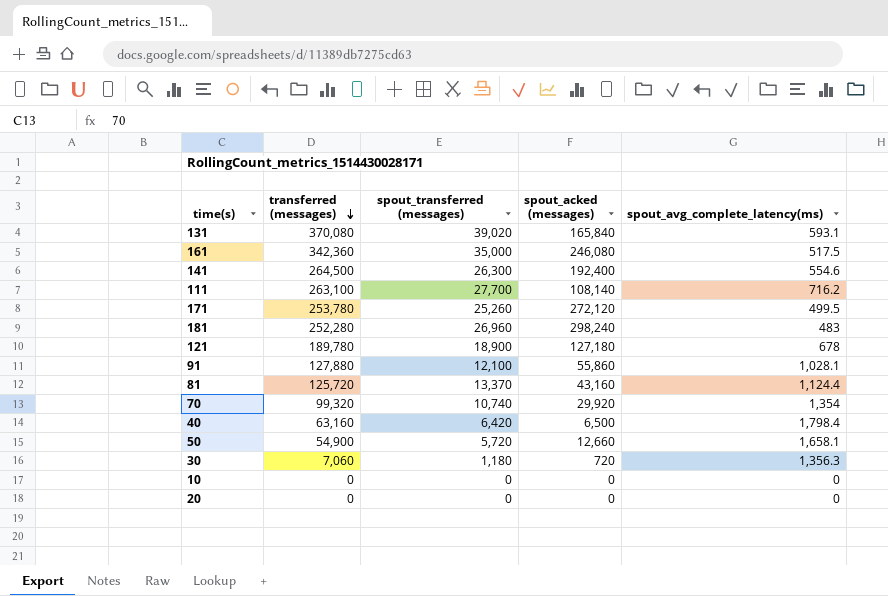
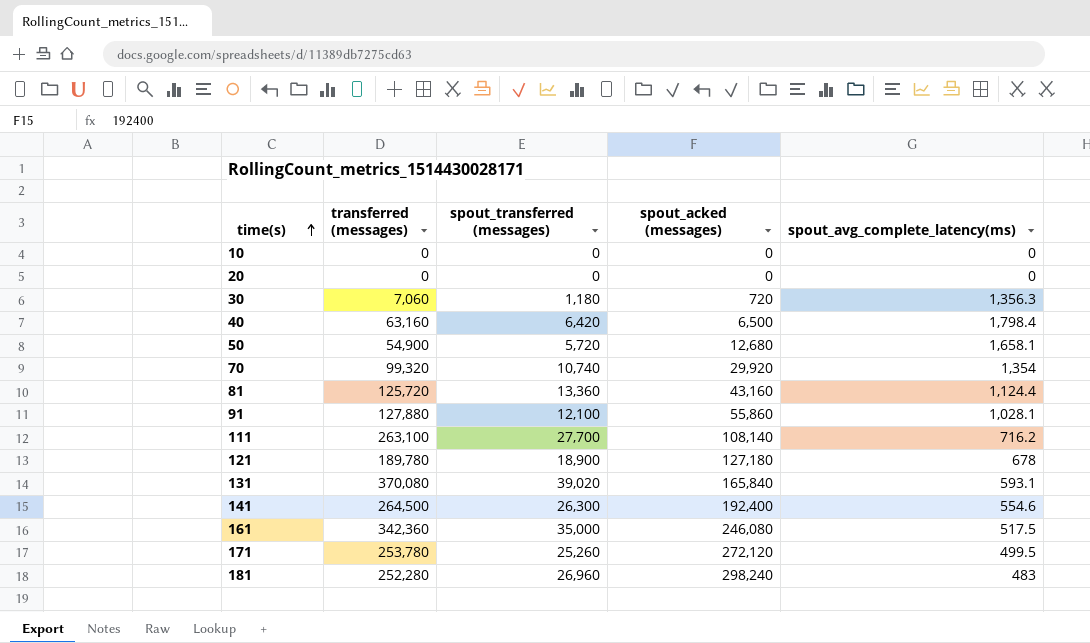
row order: transferred (messages) descending -> time(s) ascending
50 | spout_acked (messages): 12,660 -> 12,680
81 | spout_transferred (messages): 13,370 -> 13,360

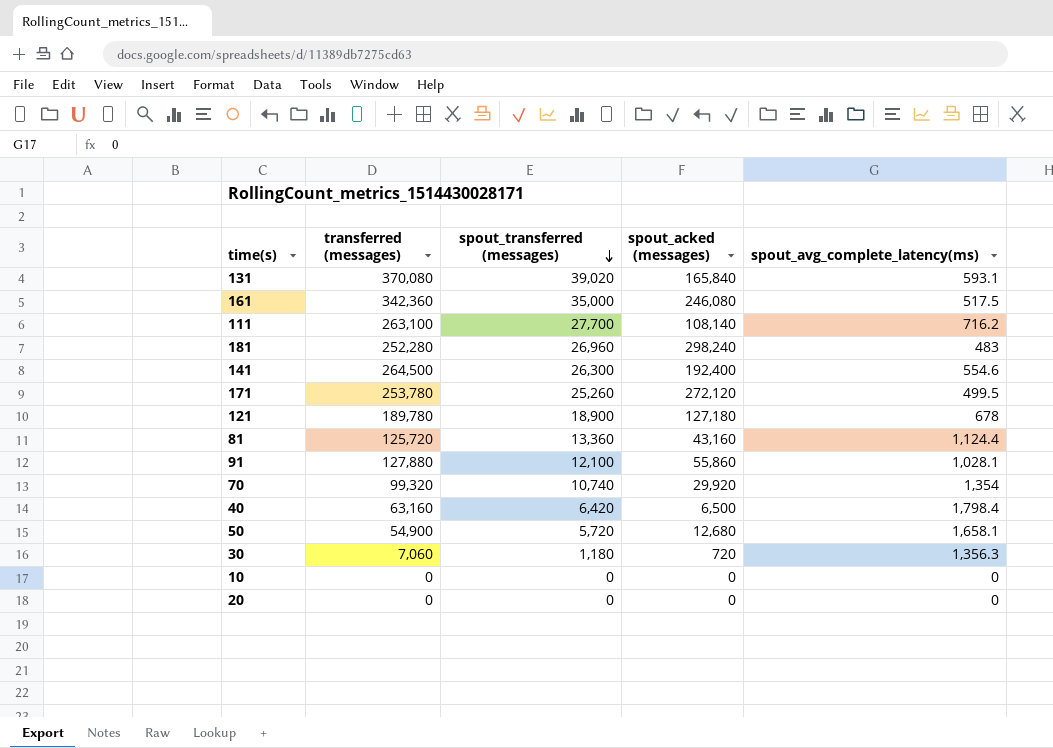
row order: time(s) ascending -> spout_transferred (messages) descending

